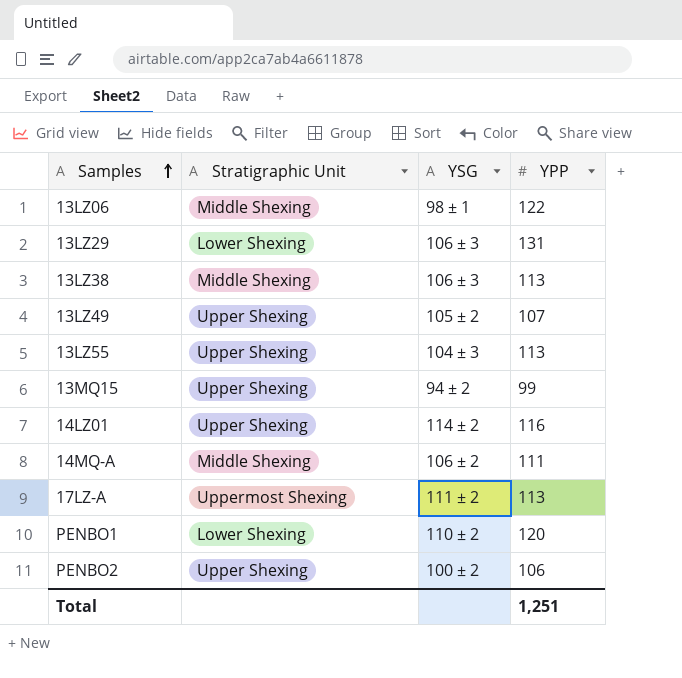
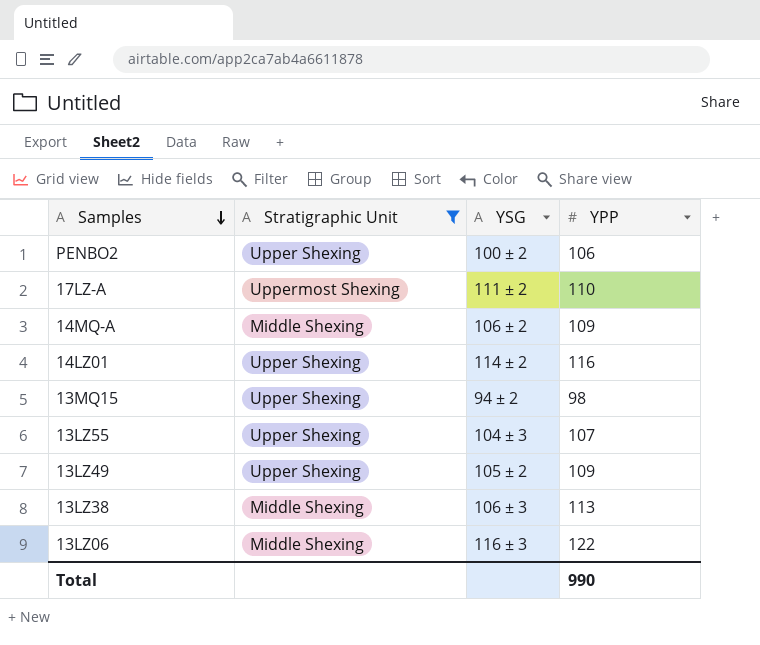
filter: none -> Stratigraphic Unit != Lower Shexing
row order: Samples ascending -> Samples descending
17LZ-A | YPP: 113 -> 110
14MQ-A | YPP: 111 -> 109
13MQ15 | YPP: 99 -> 98
13LZ55 | YPP: 113 -> 107
13LZ49 | YPP: 107 -> 109
13LZ06 | YSG: 98 ± 1 -> 116 ± 3
Total | YPP: 1,251 -> 990

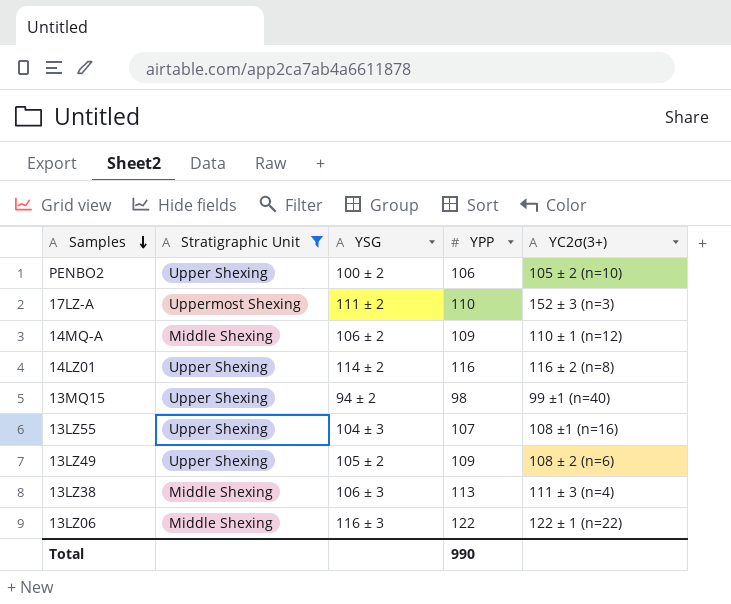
column YC2σ(3+) | position: none -> 5

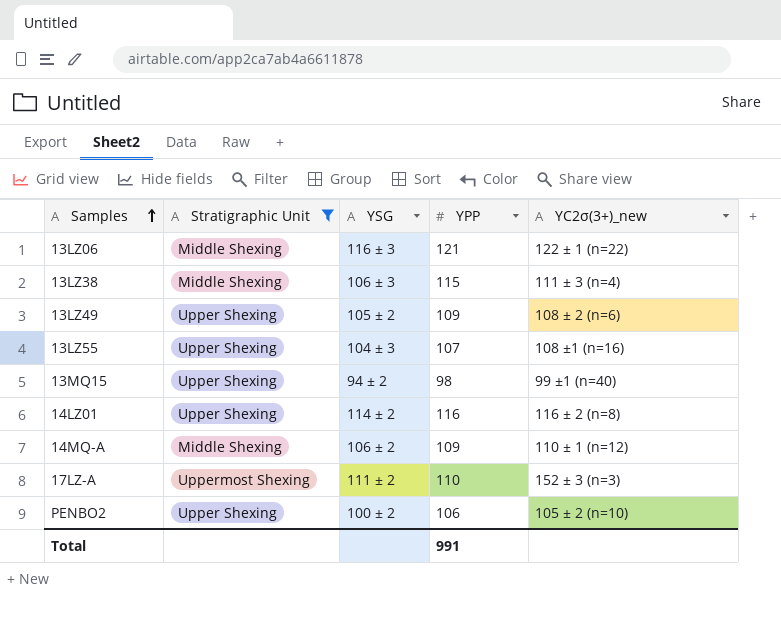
row order: Samples descending -> Samples ascending
column name: YC2σ(3+) -> YC2σ(3+)_new
13LZ06 | YPP: 122 -> 121
13LZ38 | YPP: 113 -> 115
Total | YPP: 990 -> 991

